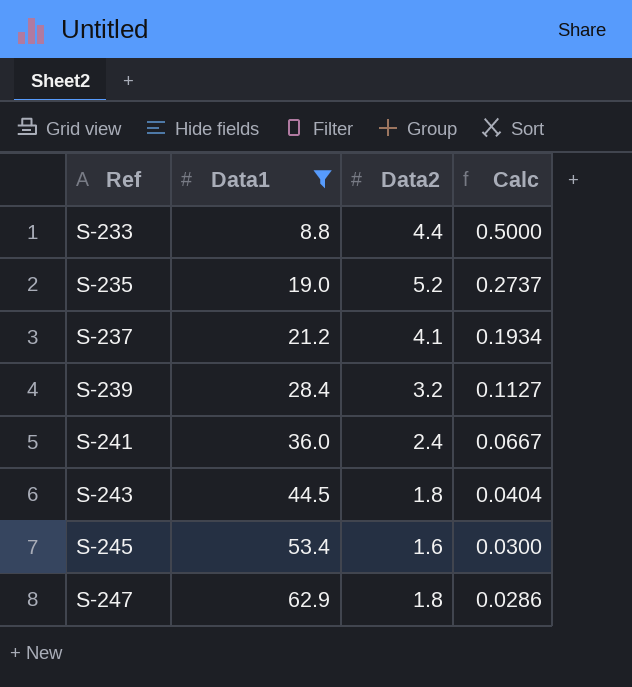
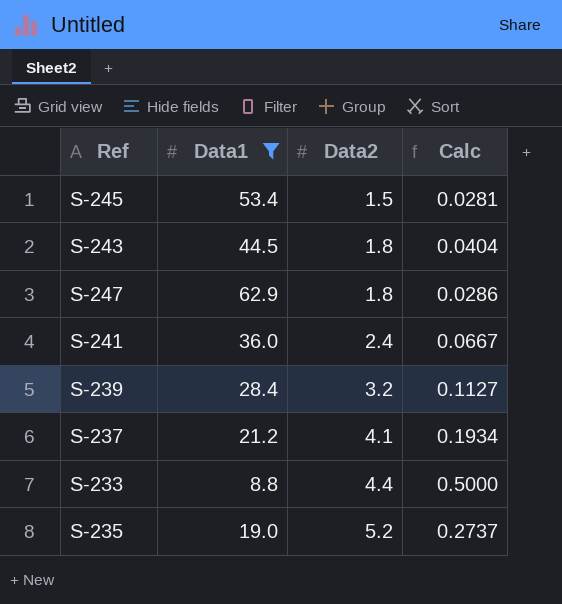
row order: Ref ascending -> Data2 ascending
S-245 | Data2: 1.6 -> 1.5
S-245 | Calc: 0.0300 -> 0.0281

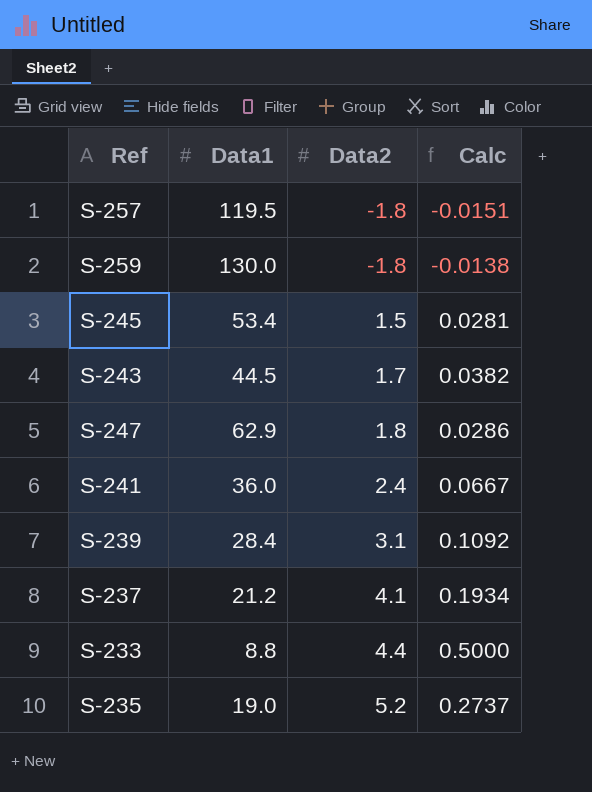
filter: Data1 <= 62.9 -> none
S-243 | Data2: 1.8 -> 1.7
S-243 | Calc: 0.0404 -> 0.0382
S-239 | Data2: 3.2 -> 3.1
S-239 | Calc: 0.1127 -> 0.1092

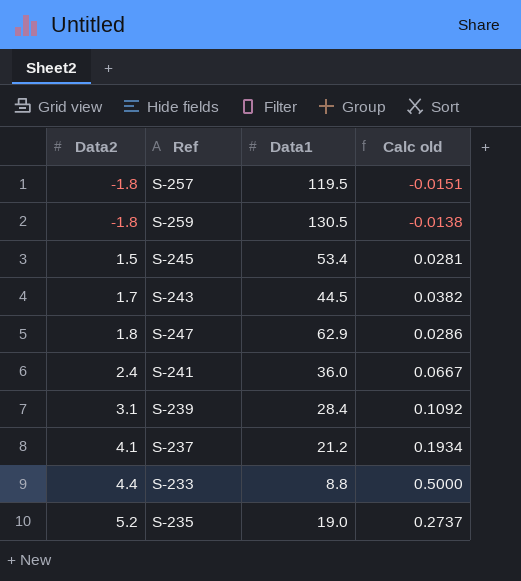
column Data2 | position: 3 -> 1
column name: Calc -> Calc old
S-259 | Data1: 130.0 -> 130.5

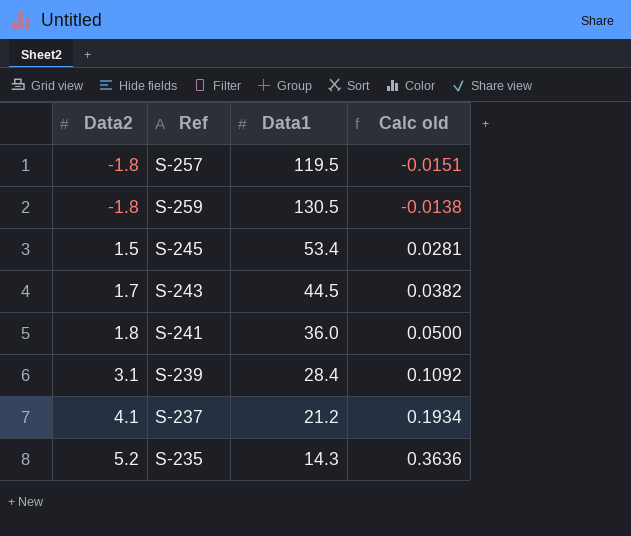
row S-247: 1.8 | 62.9 | 0.0286 -> none
row S-233: 4.4 | 8.8 | 0.5000 -> none
S-241 | Data2: 2.4 -> 1.8
S-241 | Calc old: 0.0667 -> 0.0500
S-235 | Data1: 19.0 -> 14.3
S-235 | Calc old: 0.2737 -> 0.3636

